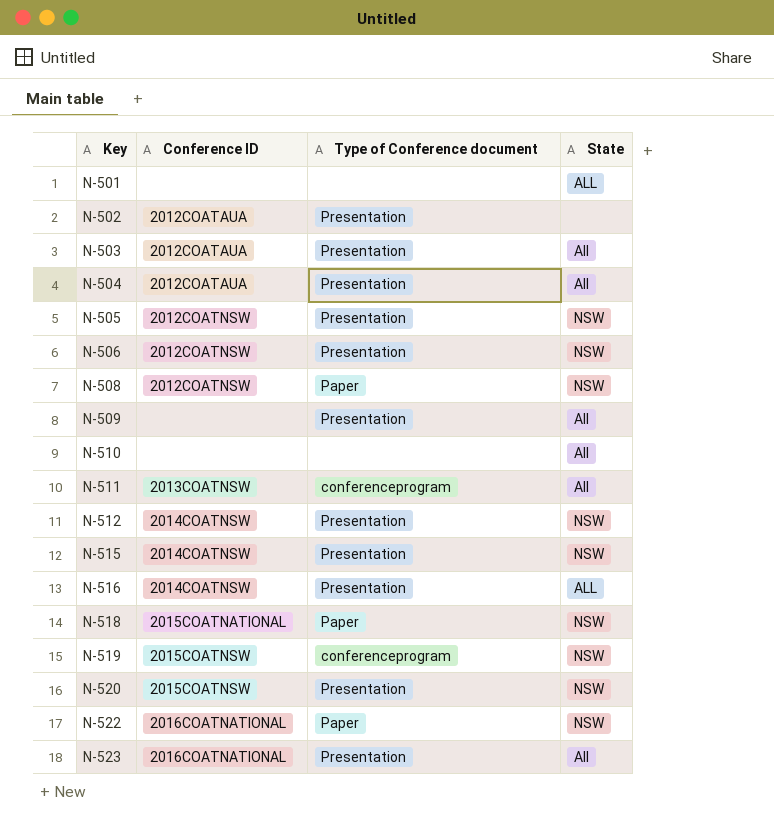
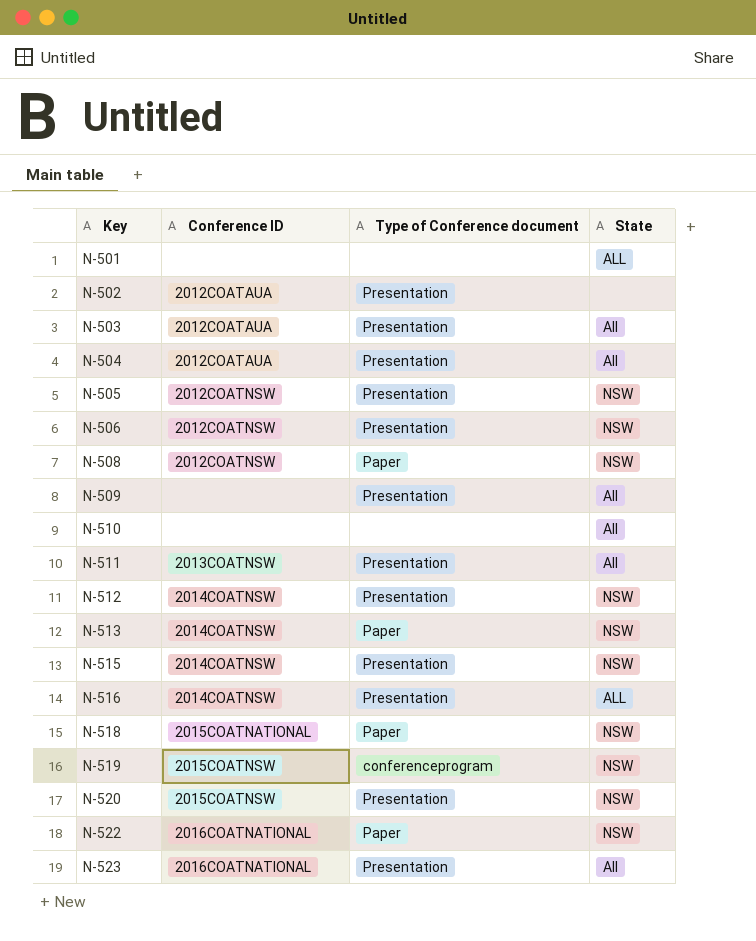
N-511 | Type of Conference document: conferenceprogram -> Presentation
row N-513: none -> 2014COATNSW | Paper | NSW

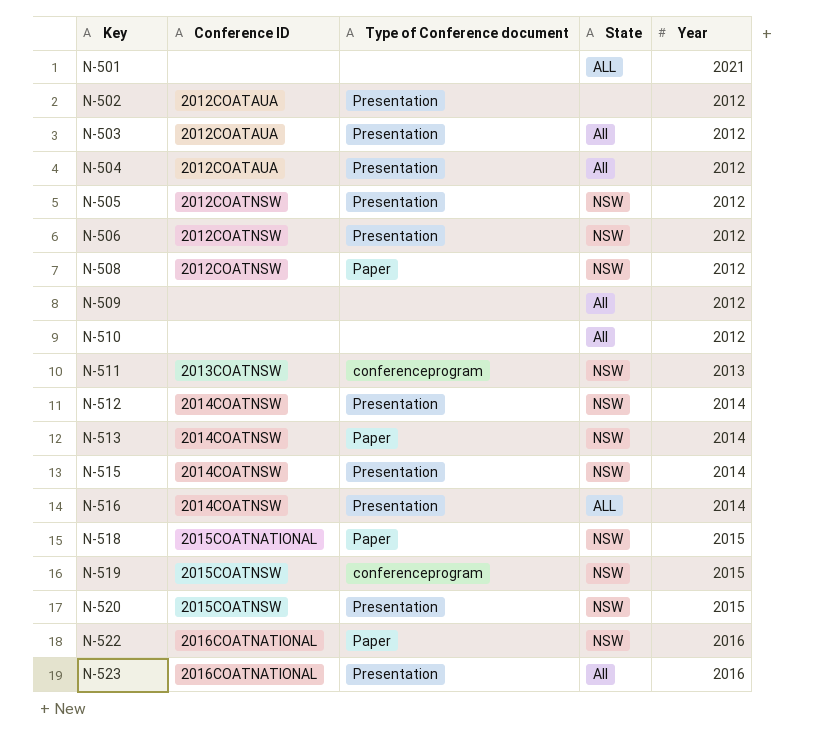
column Year | position: none -> 5
N-509 | Type of Conference document: Presentation -> none
N-511 | Type of Conference document: Presentation -> conferenceprogram
N-511 | State: All -> NSW

